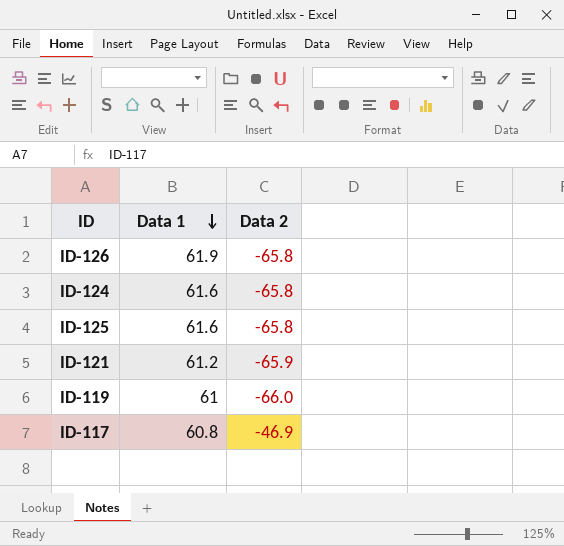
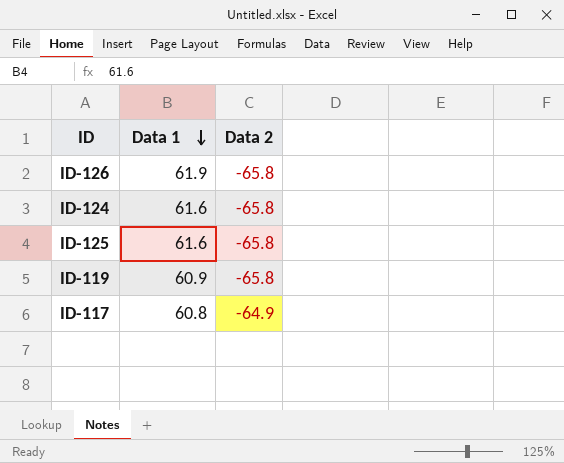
row ID-121: 61.2 | -65.9 -> none
ID-119 | Data 1: 61 -> 60.9
ID-119 | Data 2: -66.0 -> -65.8
ID-117 | Data 2: -46.9 -> -64.9

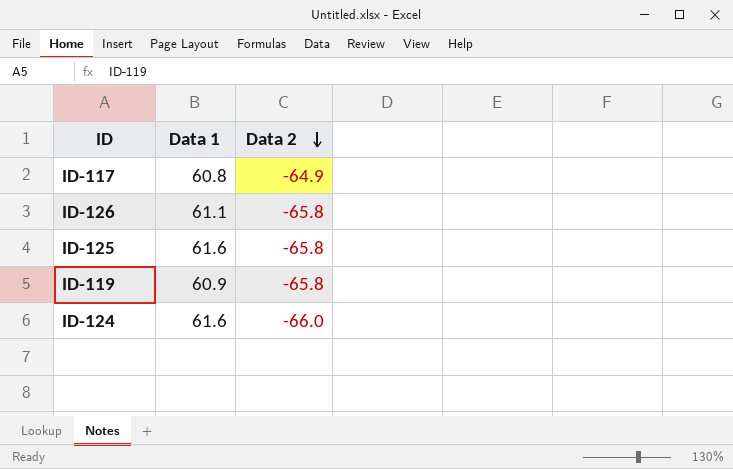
row order: Data 1 descending -> Data 2 descending
ID-126 | Data 1: 61.9 -> 61.1
ID-124 | Data 2: -65.8 -> -66.0

